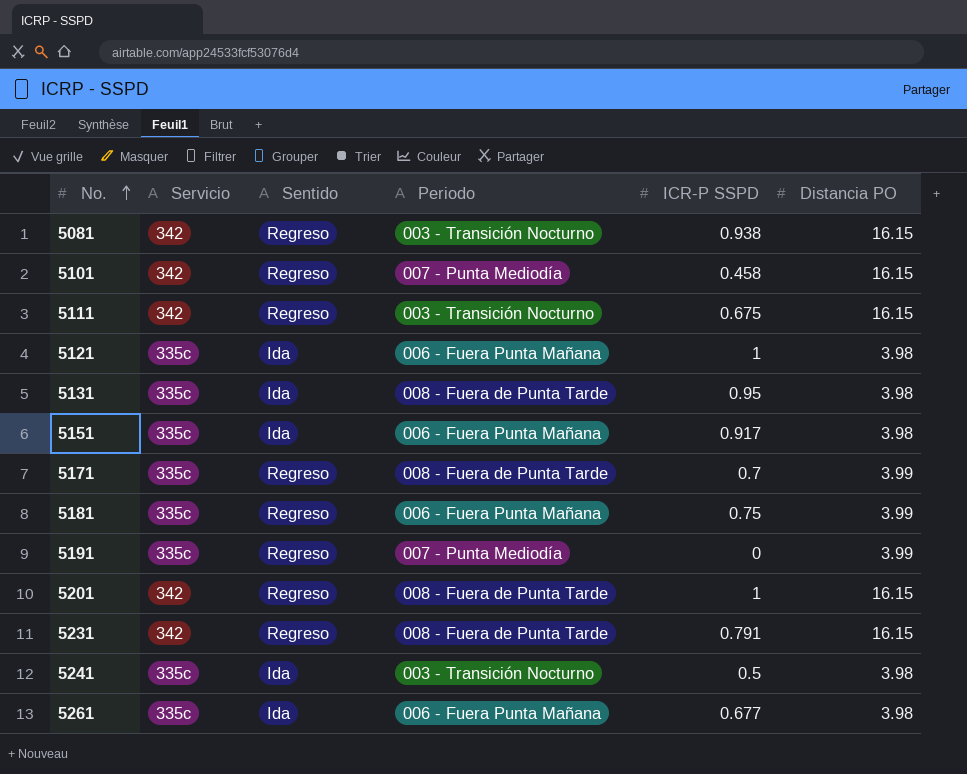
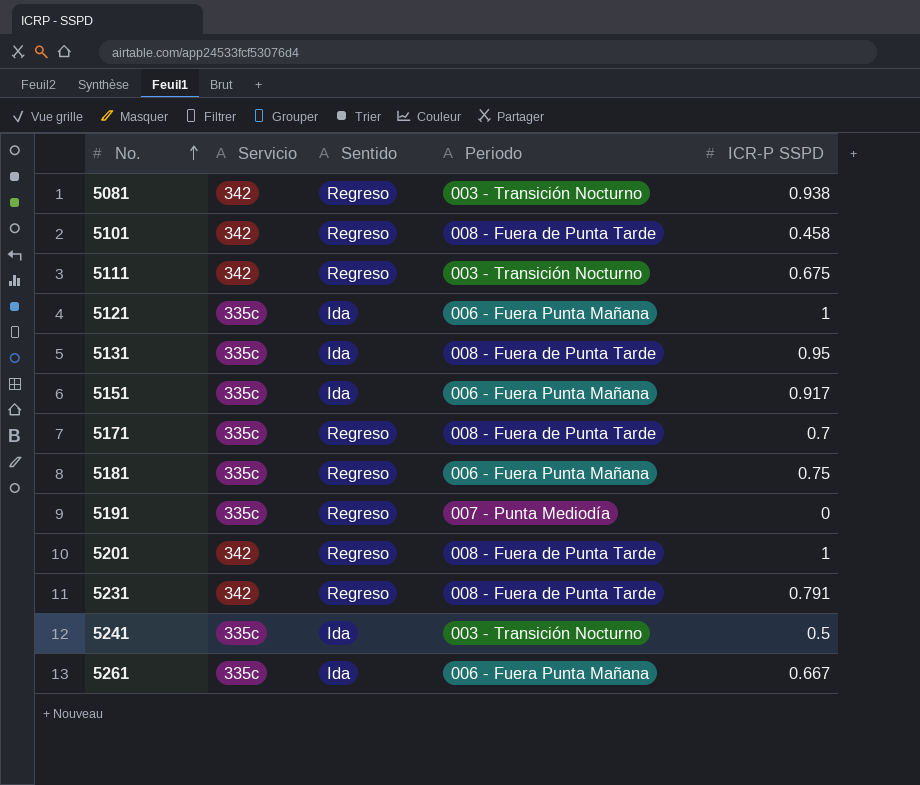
column Distancia PO | position: 6 -> none
5101 | Periodo: 007 - Punta Mediodía -> 008 - Fuera de Punta Tarde
5261 | ICR-P SSPD: 0.677 -> 0.667

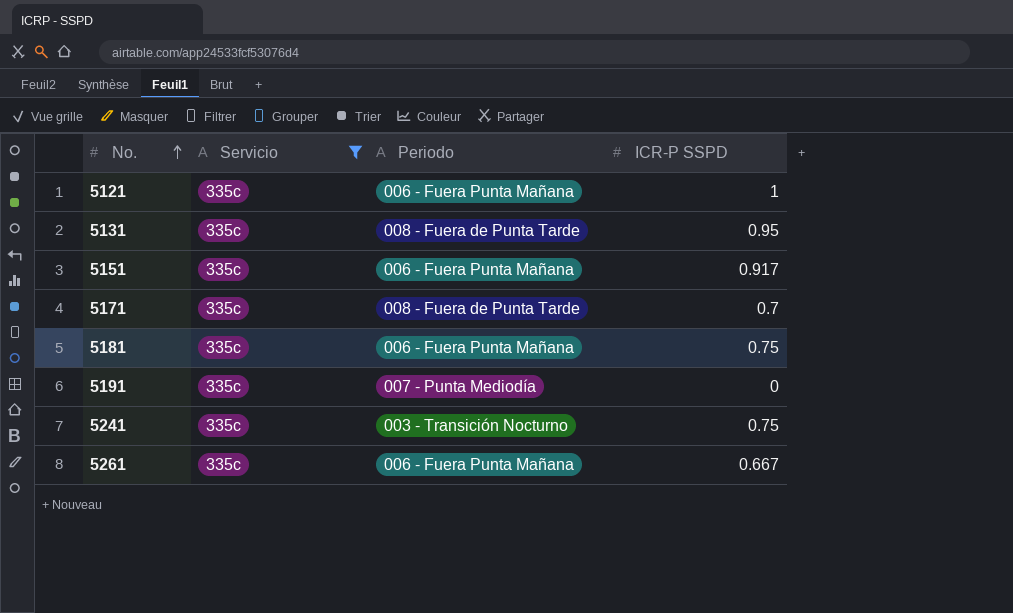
filter: none -> Servicio = 335c
column Sentido | position: 3 -> none
5241 | ICR-P SSPD: 0.5 -> 0.75

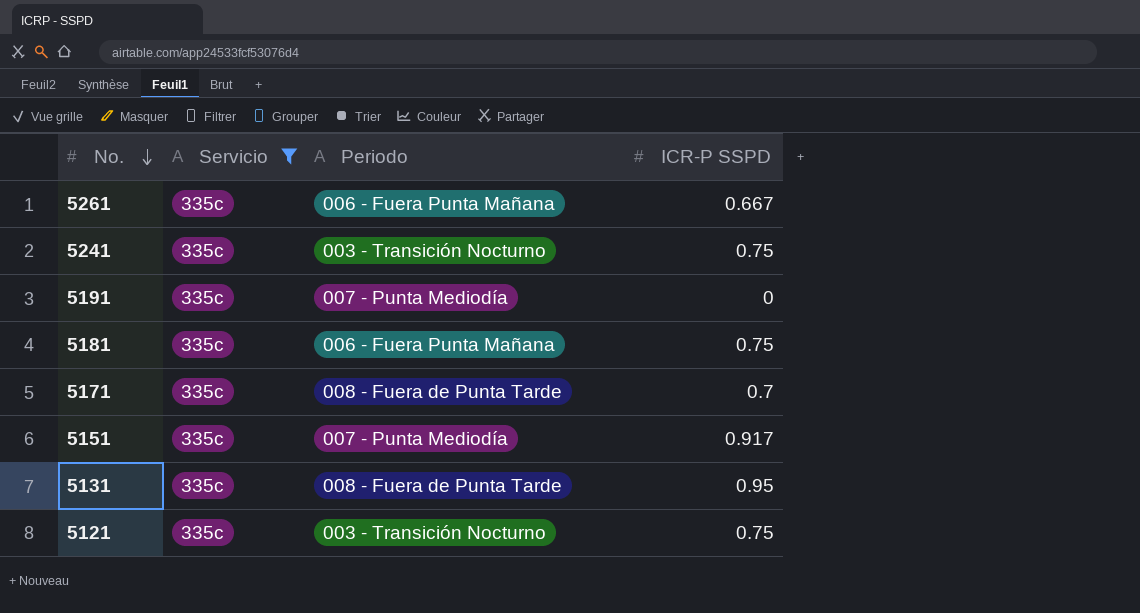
row order: No. ascending -> No. descending
5151 | Periodo: 006 - Fuera Punta Mañana -> 007 - Punta Mediodía
5121 | Periodo: 006 - Fuera Punta Mañana -> 003 - Transición Nocturno
5121 | ICR-P SSPD: 1 -> 0.75

